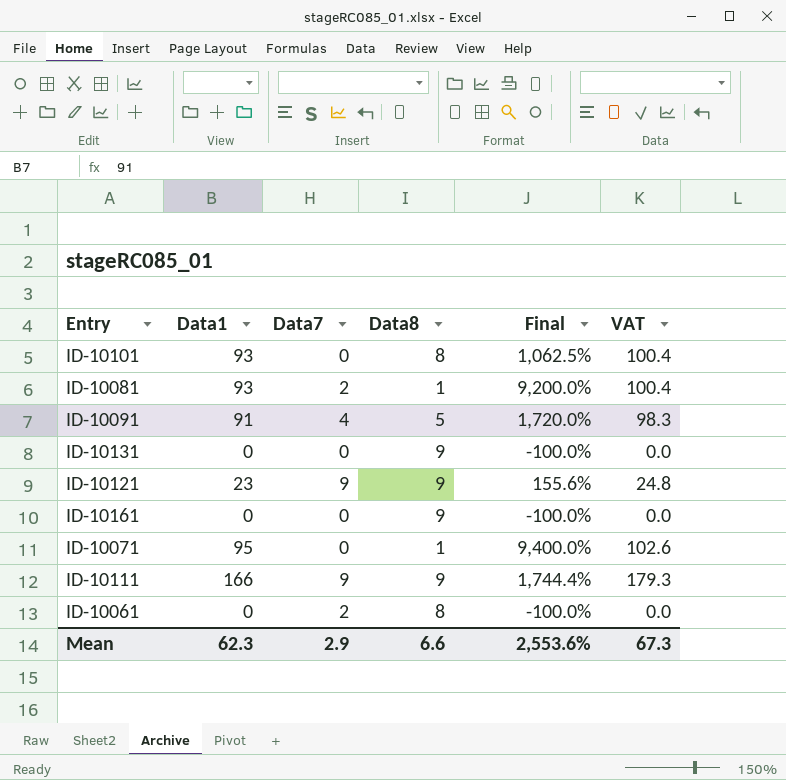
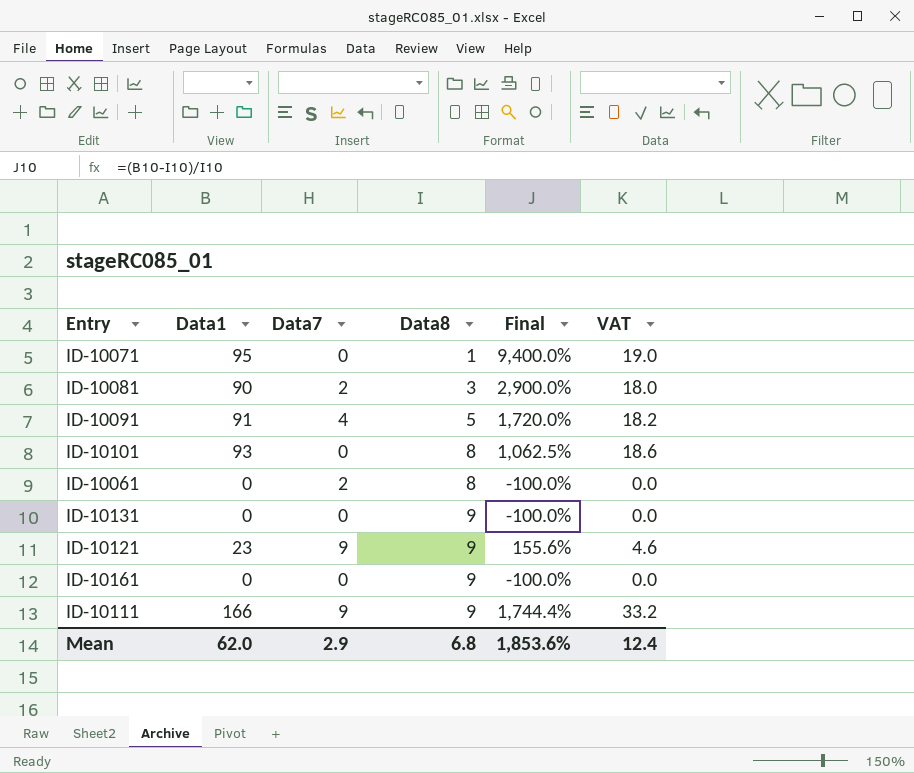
row order: none -> Data8 ascending
column VAT | formula: [Data1] * 1.08 -> [Data1] * 0.2
ID-10081 | Data1: 93 -> 90
ID-10081 | Data8: 1 -> 3
ID-10081 | Final: 9,200.0% -> 2,900.0%
Mean | Data1: 62.3 -> 62.0
Mean | Data8: 6.6 -> 6.8
Mean | Final: 2,553.6% -> 1,853.6%
Mean | VAT: 67.3 -> 12.4

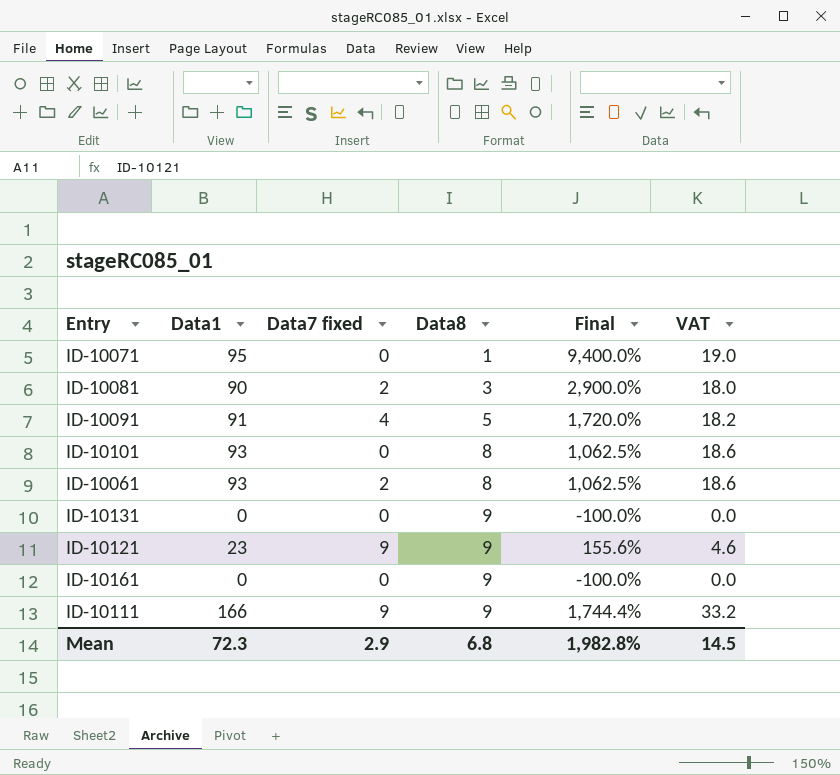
column name: Data7 -> Data7 fixed
ID-10061 | Data1: 0 -> 93
ID-10061 | Final: -100.0% -> 1,062.5%
ID-10061 | VAT: 0.0 -> 18.6
Mean | Data1: 62.0 -> 72.3
Mean | Final: 1,853.6% -> 1,982.8%
Mean | VAT: 12.4 -> 14.5

